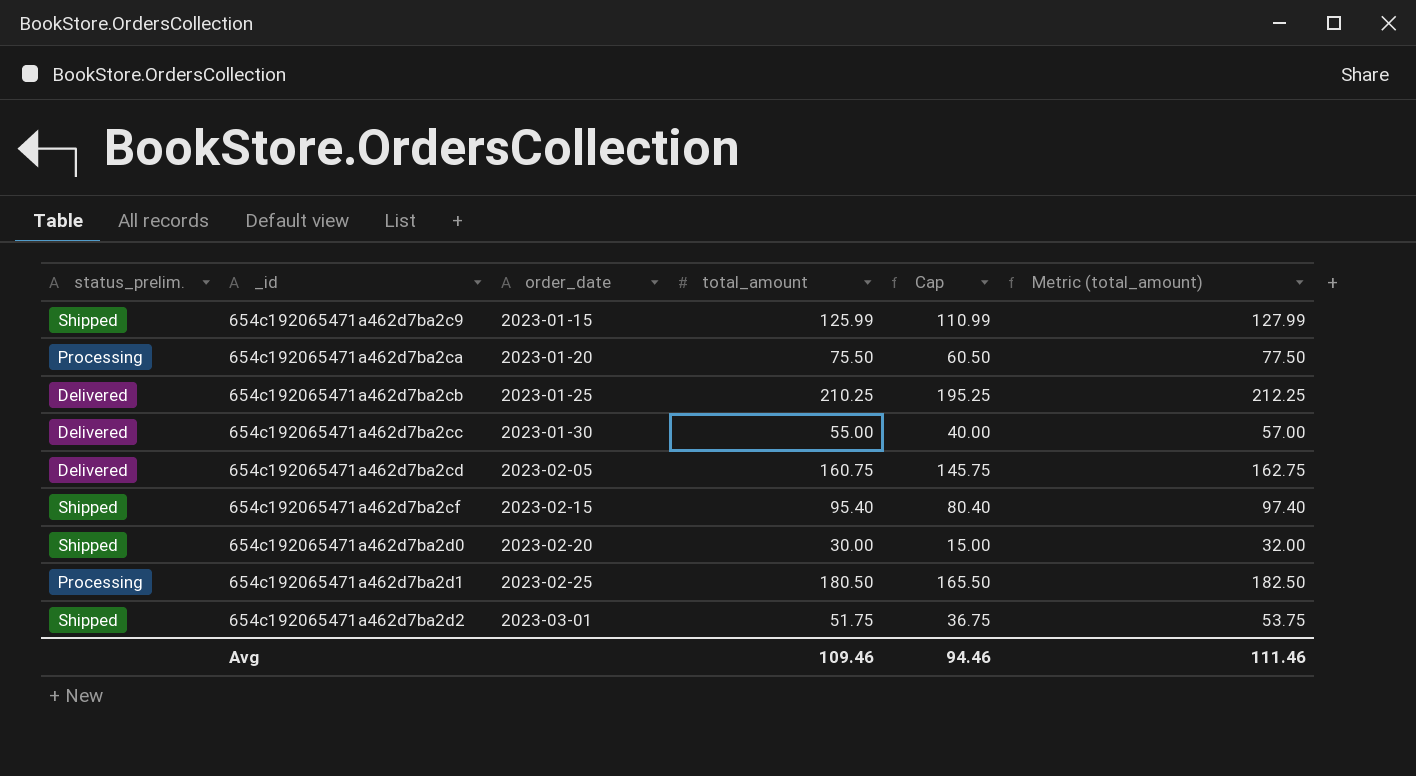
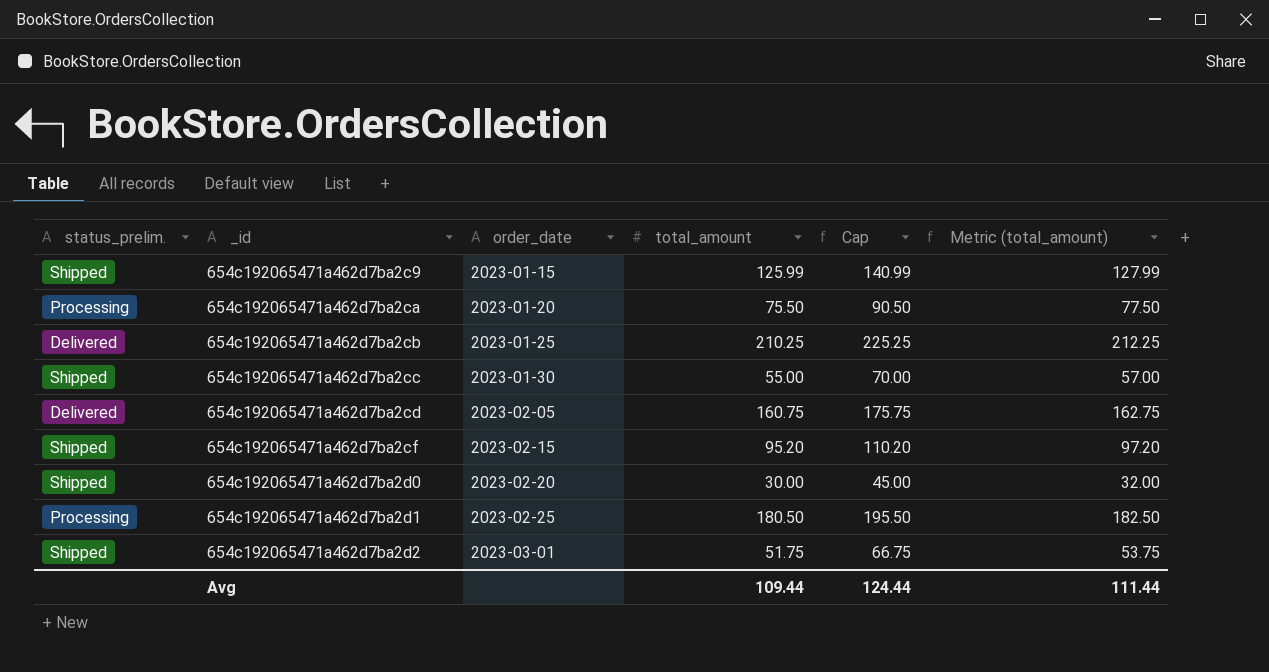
column Cap | formula: [total_amount] - 15 -> [total_amount] + 15
654c192065471a462d7ba2cc | status_prelim.: Delivered -> Shipped
654c192065471a462d7ba2cf | total_amount: 95.40 -> 95.20
654c192065471a462d7ba2cf | Metric (total_amount): 97.40 -> 97.20
Avg | total_amount: 109.46 -> 109.44
Avg | Cap: 94.46 -> 124.44
Avg | Metric (total_amount): 111.46 -> 111.44

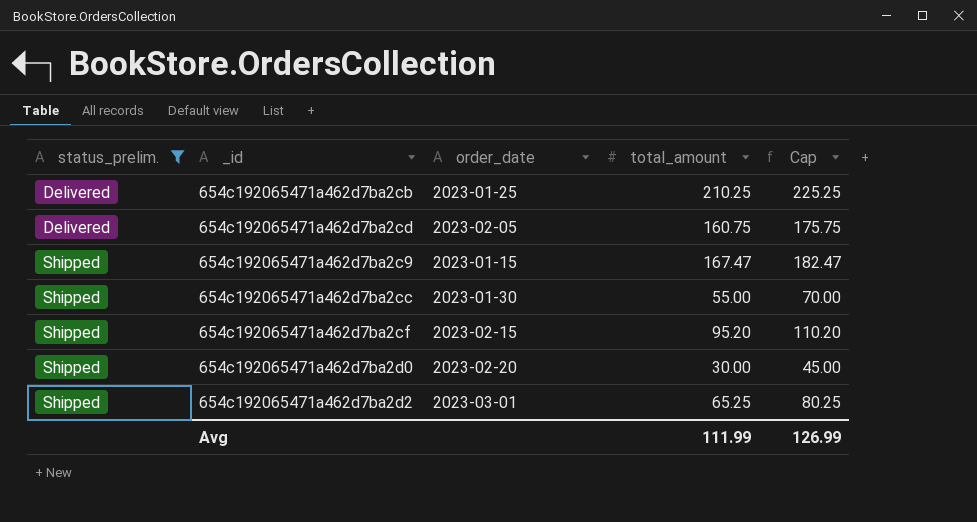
filter: none -> status_prelim. != Processing
row order: _id ascending -> status_prelim. ascending
column Metric (total_amount) | formula: [total_amount] + 2 -> none
654c192065471a462d7ba2c9 | total_amount: 125.99 -> 167.47
654c192065471a462d7ba2c9 | Cap: 140.99 -> 182.47
654c192065471a462d7ba2d2 | total_amount: 51.75 -> 65.25
654c192065471a462d7ba2d2 | Cap: 66.75 -> 80.25
Avg | total_amount: 109.44 -> 111.99
Avg | Cap: 124.44 -> 126.99

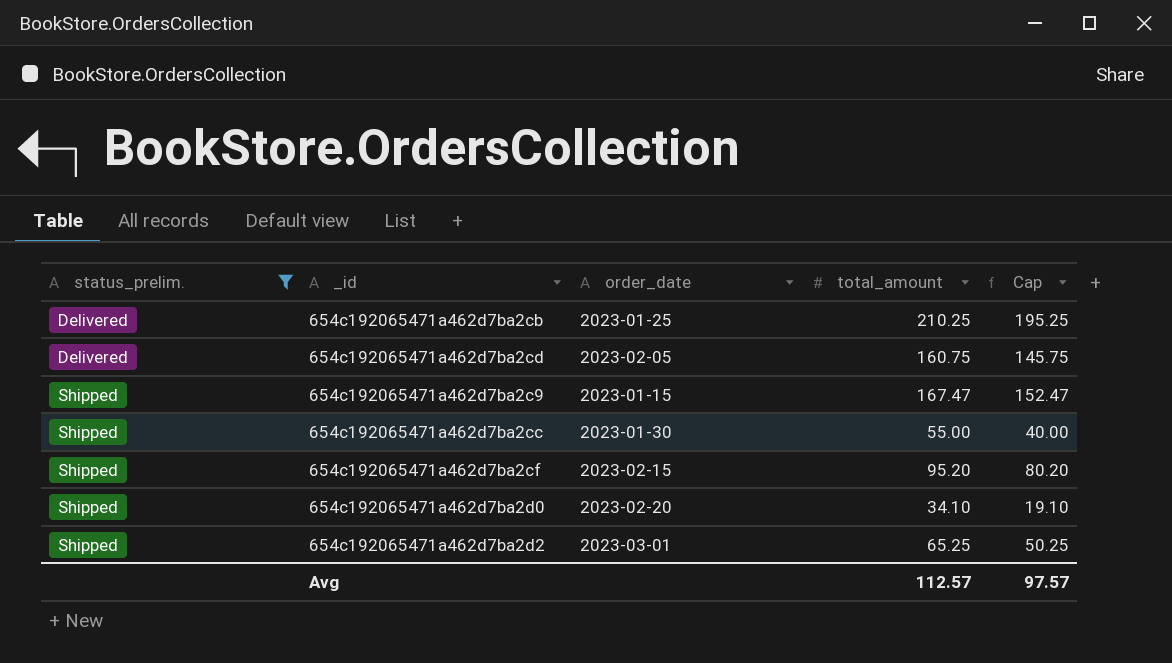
column Cap | formula: [total_amount] + 15 -> [total_amount] - 15
654c192065471a462d7ba2d0 | total_amount: 30.00 -> 34.10
Avg | total_amount: 111.99 -> 112.57
Avg | Cap: 126.99 -> 97.57

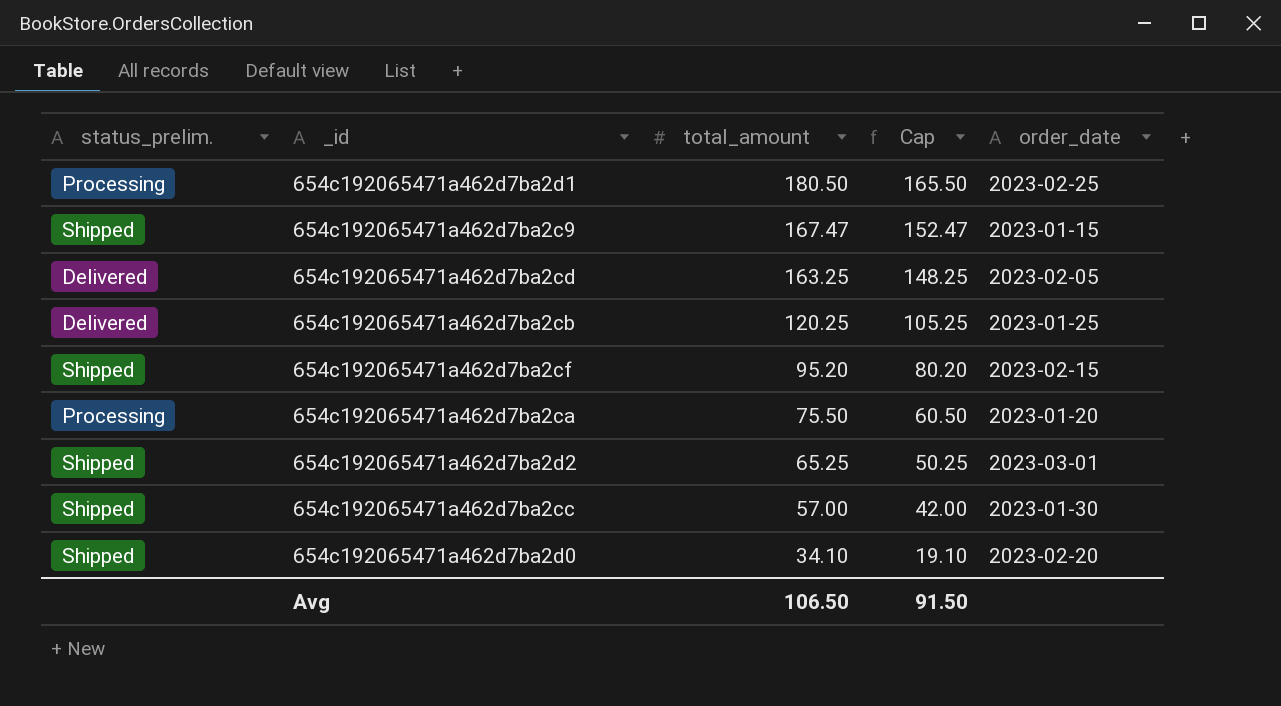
filter: status_prelim. != Processing -> none
row order: status_prelim. ascending -> total_amount descending
column order_date | position: 3 -> 5
654c192065471a462d7ba2cd | total_amount: 160.75 -> 163.25
654c192065471a462d7ba2cd | Cap: 145.75 -> 148.25
654c192065471a462d7ba2cb | total_amount: 210.25 -> 120.25
654c192065471a462d7ba2cb | Cap: 195.25 -> 105.25
654c192065471a462d7ba2cc | total_amount: 55.00 -> 57.00
654c192065471a462d7ba2cc | Cap: 40.00 -> 42.00
Avg | total_amount: 112.57 -> 106.50
Avg | Cap: 97.57 -> 91.50

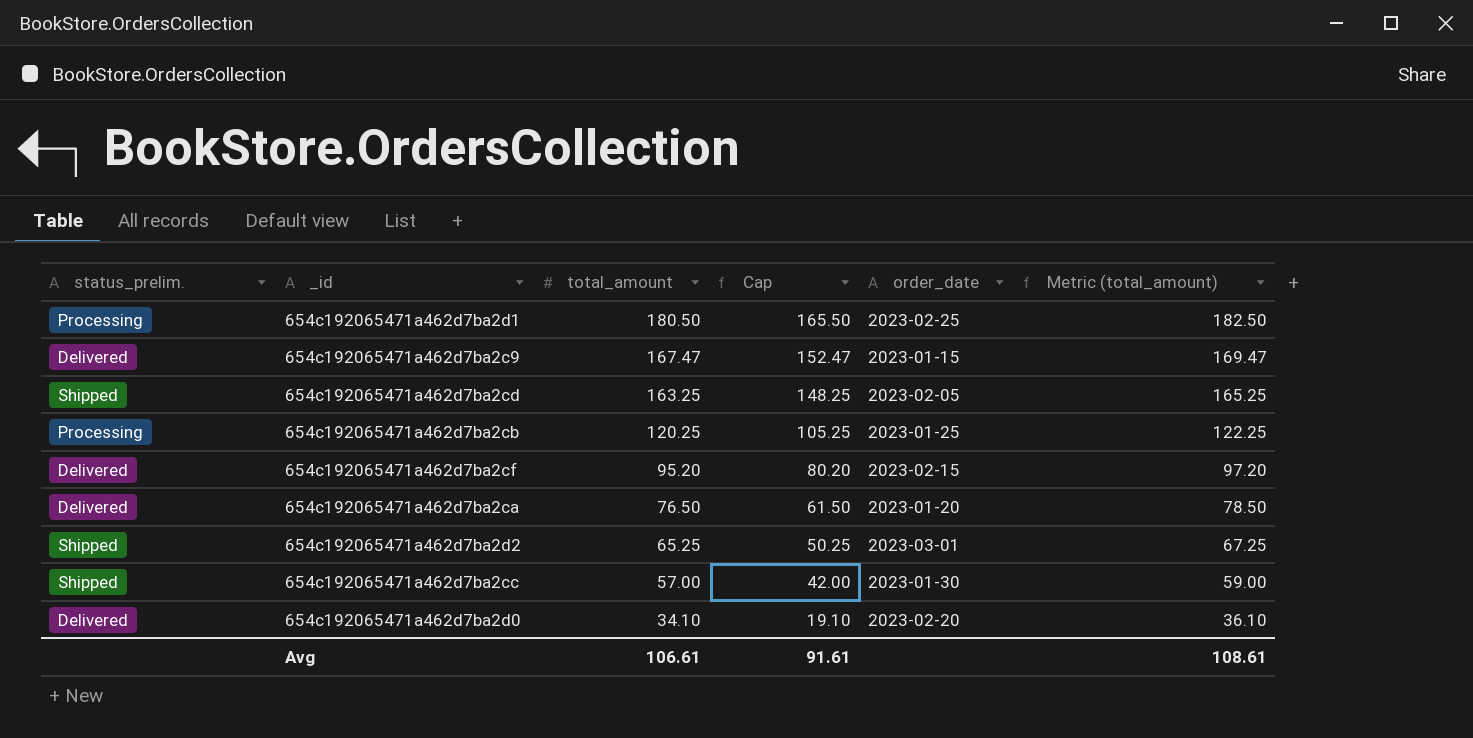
column Metric (total_amount) | formula: none -> [total_amount] + 2
654c192065471a462d7ba2c9 | status_prelim.: Shipped -> Delivered
654c192065471a462d7ba2cd | status_prelim.: Delivered -> Shipped
654c192065471a462d7ba2cb | status_prelim.: Delivered -> Processing
654c192065471a462d7ba2cf | status_prelim.: Shipped -> Delivered
654c192065471a462d7ba2ca | status_prelim.: Processing -> Delivered
654c192065471a462d7ba2ca | total_amount: 75.50 -> 76.50
654c192065471a462d7ba2ca | Cap: 60.50 -> 61.50
654c192065471a462d7ba2d0 | status_prelim.: Shipped -> Delivered
Avg | total_amount: 106.50 -> 106.61
Avg | Cap: 91.50 -> 91.61

